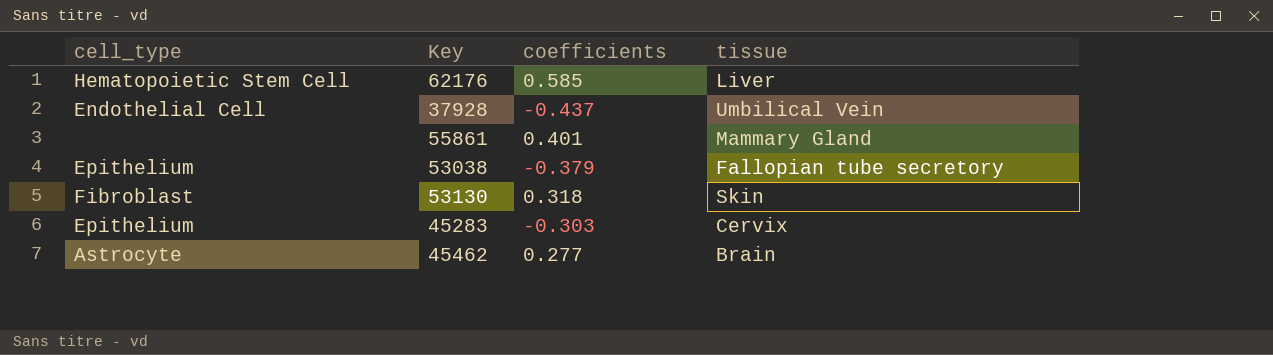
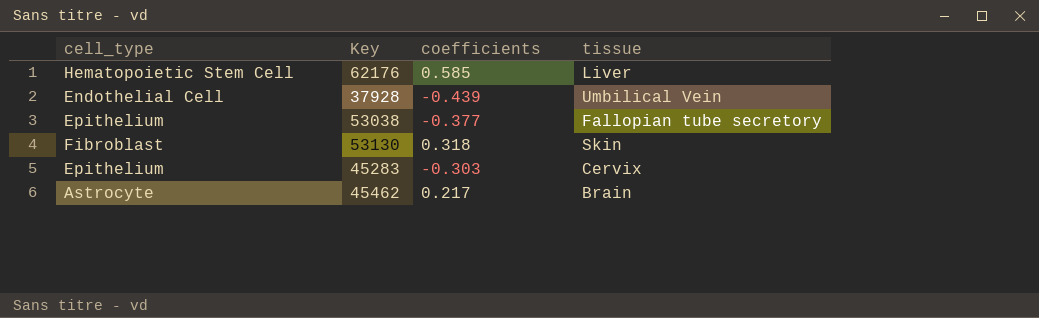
row 55861: none | 0.401 | Mammary Gland -> none
37928 | coefficients: -0.437 -> -0.439
53038 | coefficients: -0.379 -> -0.377
45462 | coefficients: 0.277 -> 0.217

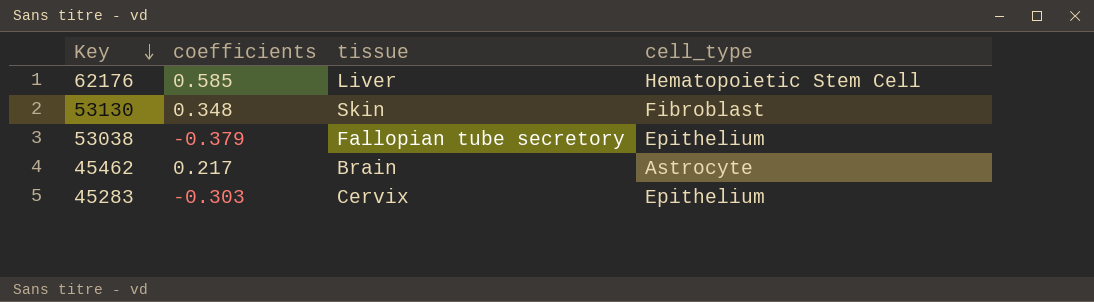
row order: none -> Key descending
column cell_type | position: 1 -> 4
row 37928: Endothelial Cell | -0.439 | Umbilical Vein -> none
53130 | coefficients: 0.318 -> 0.348
53038 | coefficients: -0.377 -> -0.379

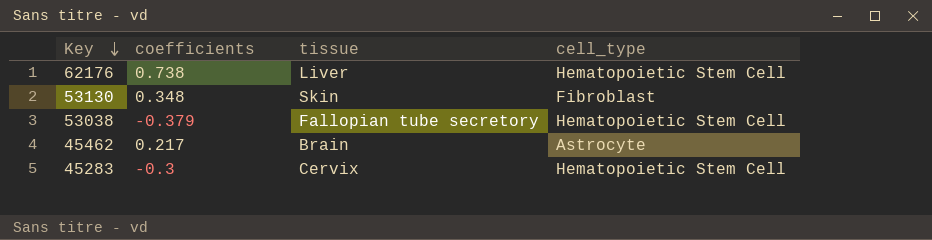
62176 | coefficients: 0.585 -> 0.738
53038 | cell_type: Epithelium -> Hematopoietic Stem Cell
45283 | coefficients: -0.303 -> -0.3
45283 | cell_type: Epithelium -> Hematopoietic Stem Cell

